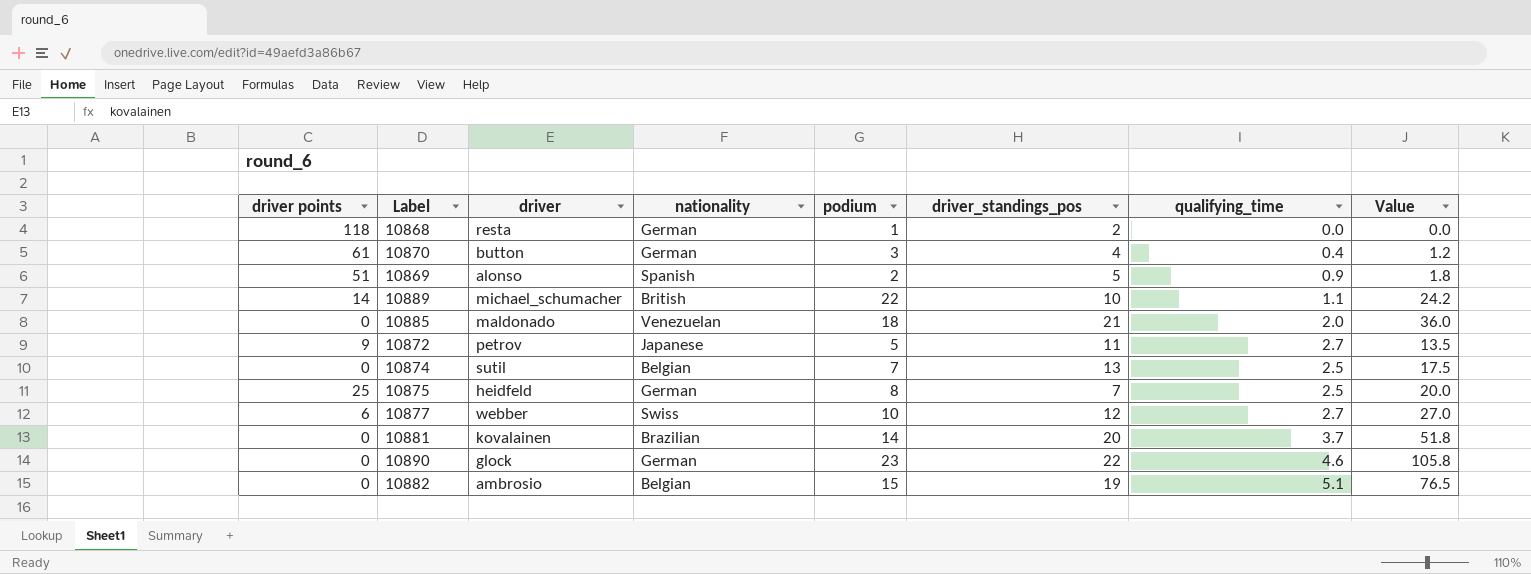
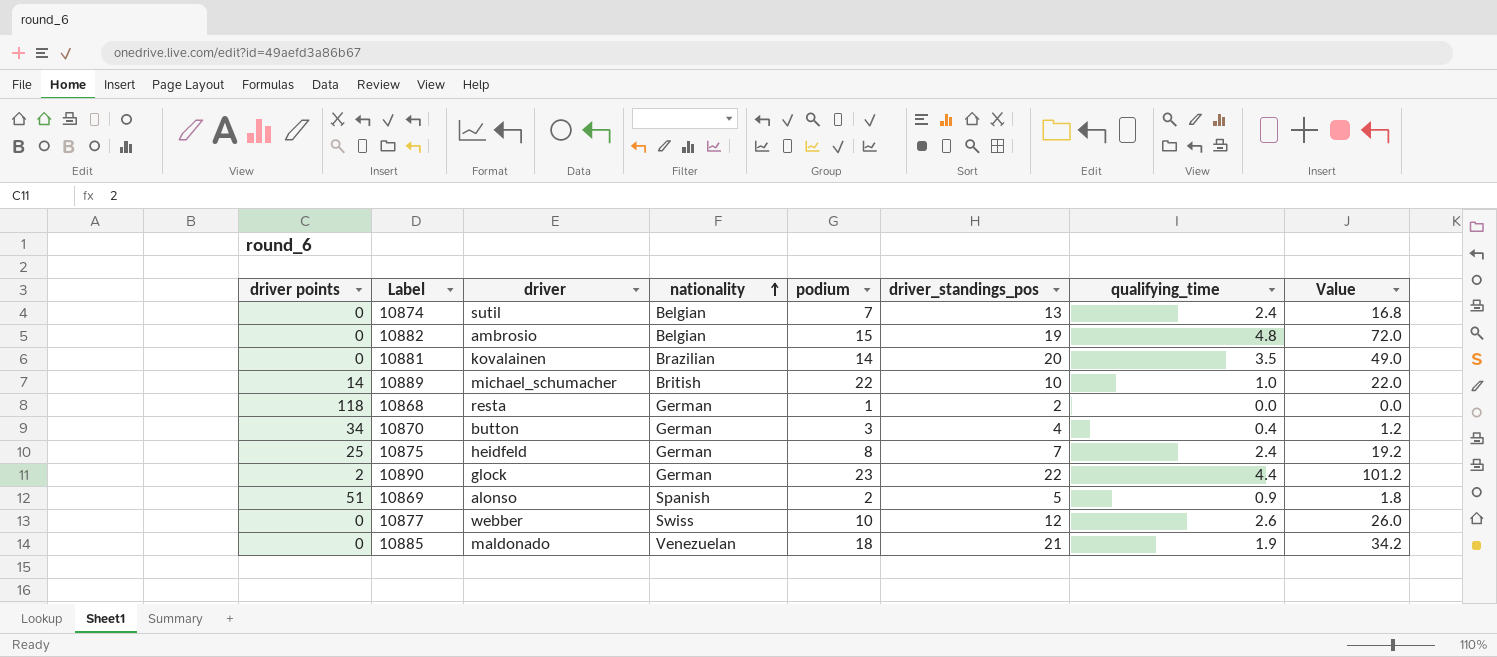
row order: none -> nationality ascending
row 10872: 9 | petrov | Japanese | 5 | 11 | 2.7 | 13.5 -> none
10874 | qualifying_time: 2.5 -> 2.4
10874 | Value: 17.5 -> 16.8
10882 | qualifying_time: 5.1 -> 4.8
10882 | Value: 76.5 -> 72.0
10881 | qualifying_time: 3.7 -> 3.5
10881 | Value: 51.8 -> 49.0
10889 | qualifying_time: 1.1 -> 1.0
10889 | Value: 24.2 -> 22.0
10870 | driver points: 61 -> 34
10875 | qualifying_time: 2.5 -> 2.4
10875 | Value: 20.0 -> 19.2
10890 | driver points: 0 -> 2
10890 | qualifying_time: 4.6 -> 4.4
10890 | Value: 105.8 -> 101.2
10877 | driver points: 6 -> 0
10877 | qualifying_time: 2.7 -> 2.6
10877 | Value: 27.0 -> 26.0
10885 | qualifying_time: 2.0 -> 1.9
10885 | Value: 36.0 -> 34.2

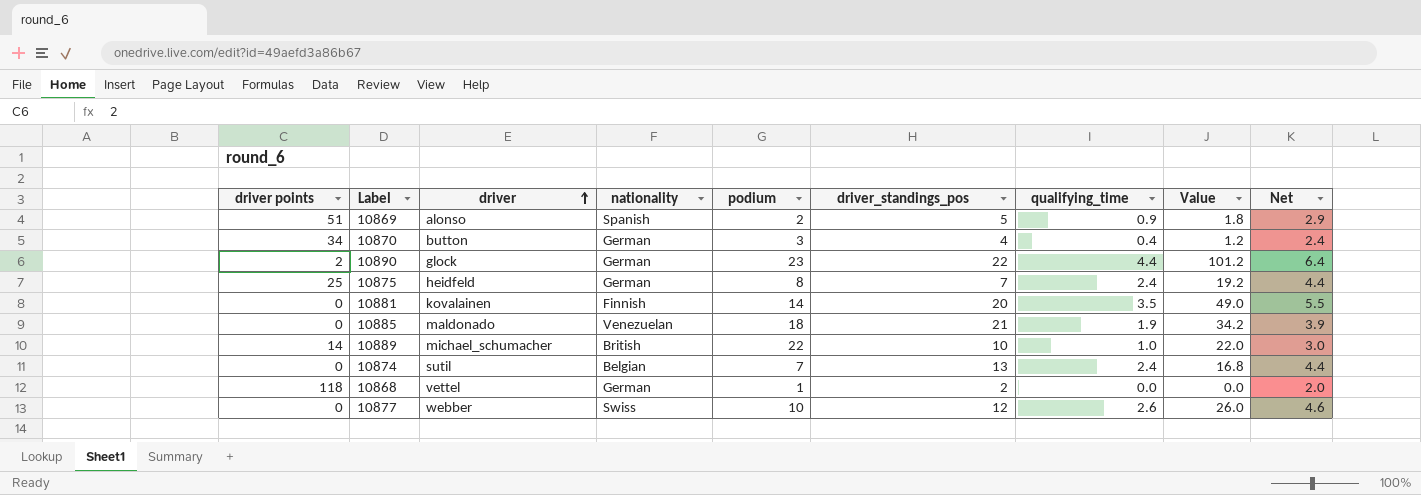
row order: nationality ascending -> driver ascending
column Net | formula: none -> [qualifying_time] + 2
row 10882: 0 | ambrosio | Belgian | 15 | 19 | 4.8 | 72.0 -> none
10881 | nationality: Brazilian -> Finnish
10868 | driver: resta -> vettel

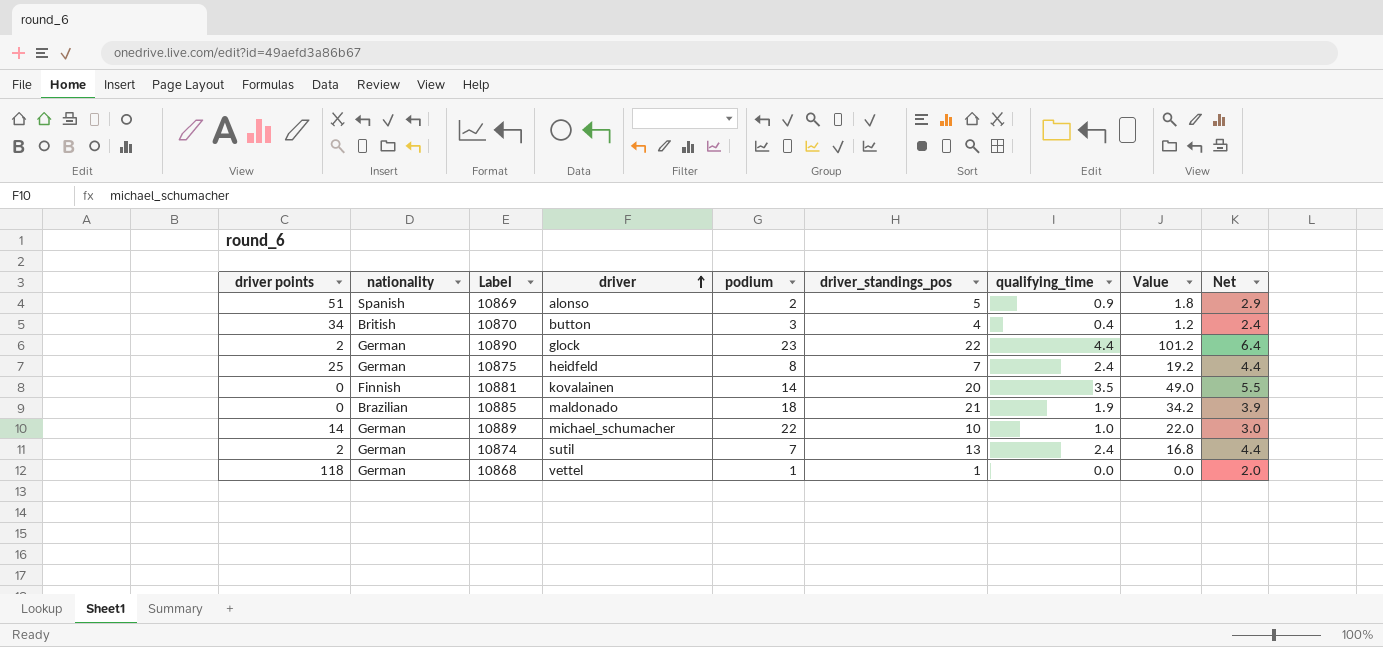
column nationality | position: 4 -> 2
row 10877: 0 | webber | Swiss | 10 | 12 | 2.6 | 26.0 | 4.6 -> none
10870 | nationality: German -> British
10885 | nationality: Venezuelan -> Brazilian
10889 | nationality: British -> German
10874 | driver points: 0 -> 2
10874 | nationality: Belgian -> German
10868 | driver_standings_pos: 2 -> 1

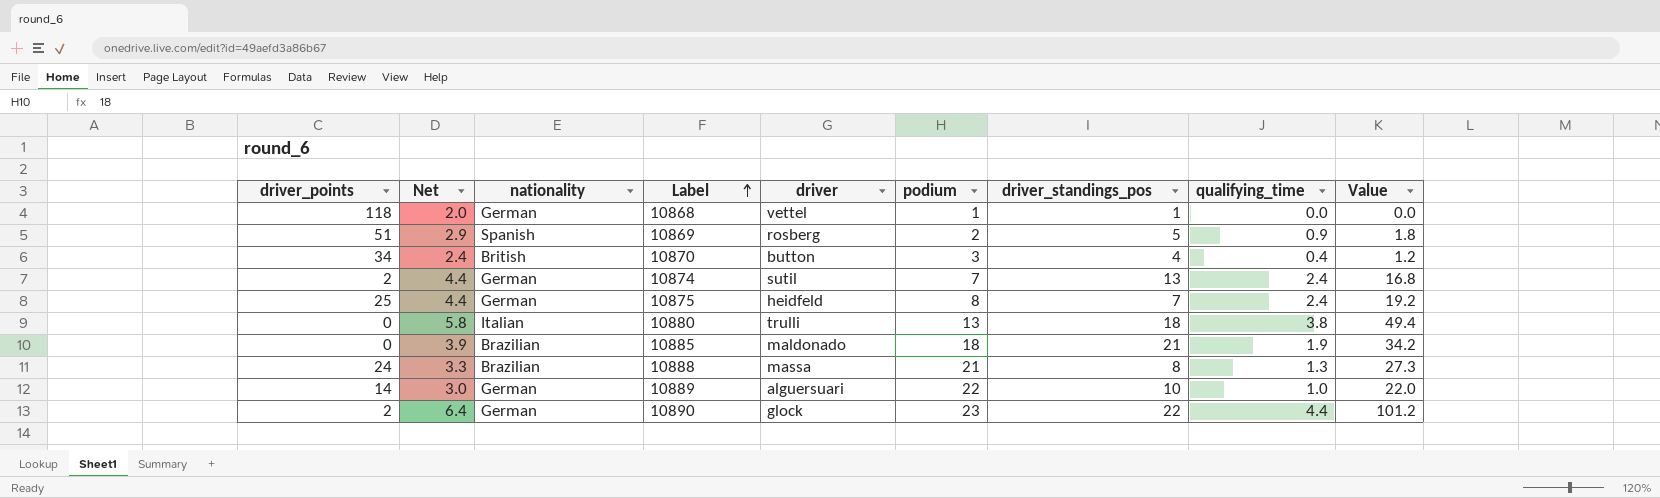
row order: driver ascending -> Label ascending
column name: driver points -> driver_points
column Net | position: 9 -> 2
row 10881: 0 | Finnish | kovalainen | 14 | 20 | 3.5 | 49.0 | 5.5 -> none
10869 | driver: alonso -> rosberg
row 10880: none -> 0 | 5.8 | Italian | trulli | 13 | 18 | 3.8 | 49.4
row 10888: none -> 24 | 3.3 | Brazilian | massa | 21 | 8 | 1.3 | 27.3
10889 | driver: michael_schumacher -> alguersuari

